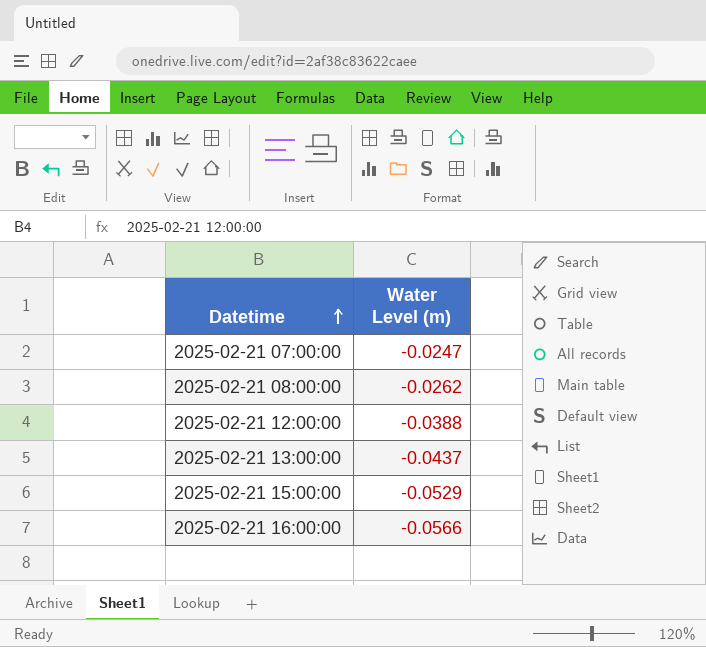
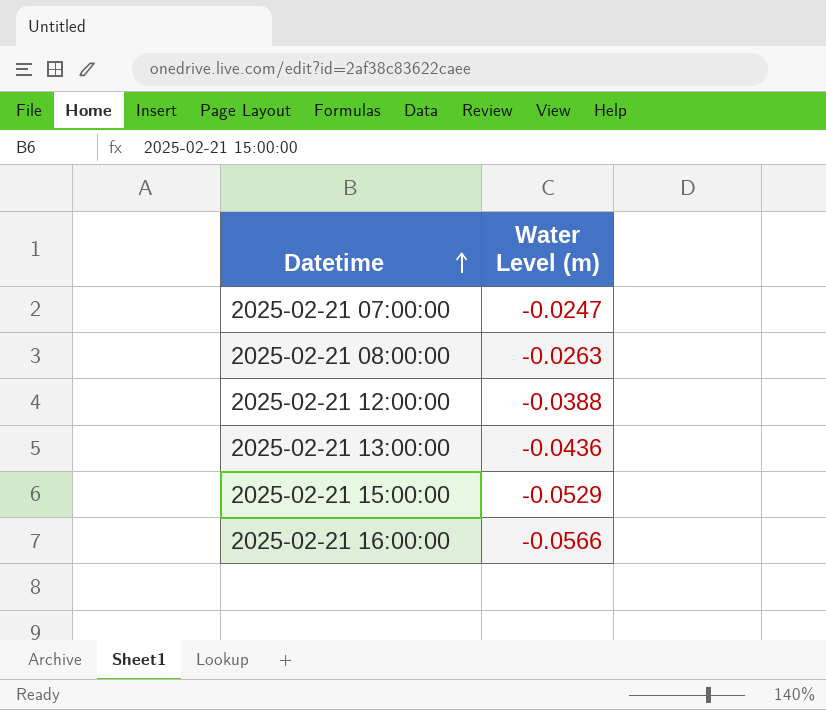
2025-02-21 08:00:00 | Water Level (m): -0.0262 -> -0.0263
2025-02-21 13:00:00 | Water Level (m): -0.0437 -> -0.0436

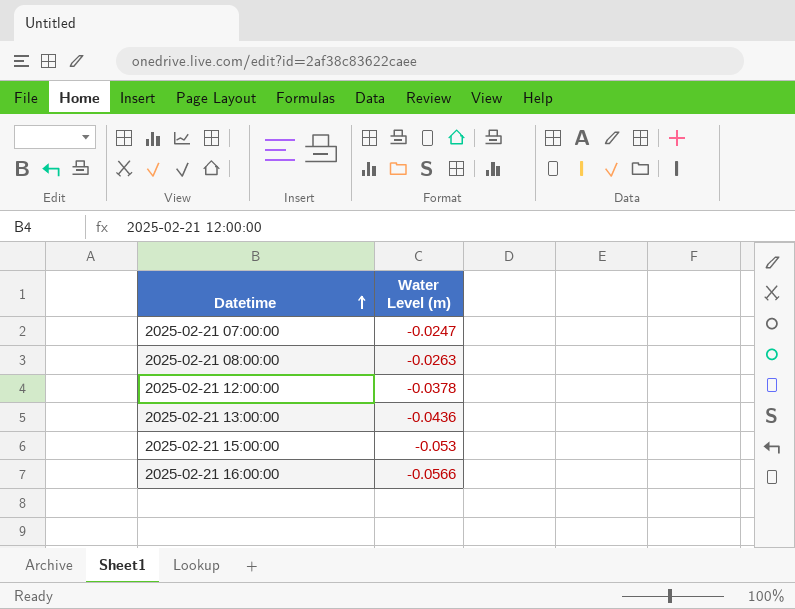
2025-02-21 12:00:00 | Water Level (m): -0.0388 -> -0.0378
2025-02-21 15:00:00 | Water Level (m): -0.0529 -> -0.053

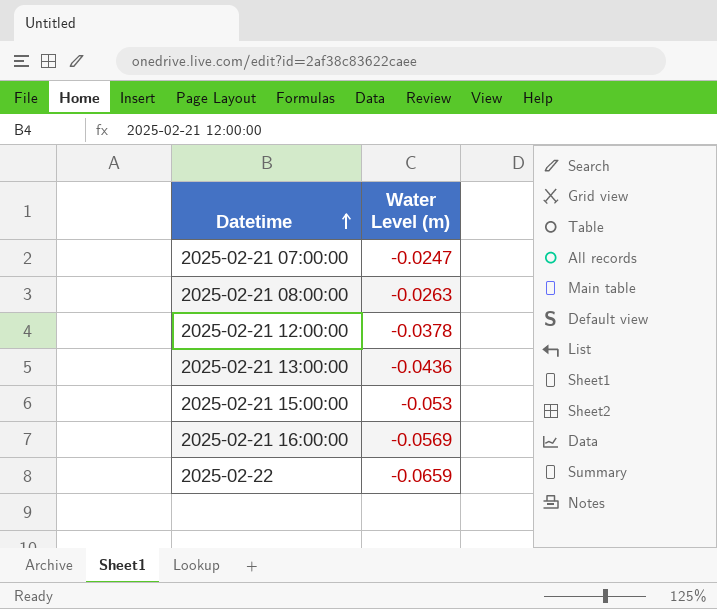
2025-02-21 16:00:00 | Water Level (m): -0.0566 -> -0.0569
row 2025-02-22: none -> -0.0659

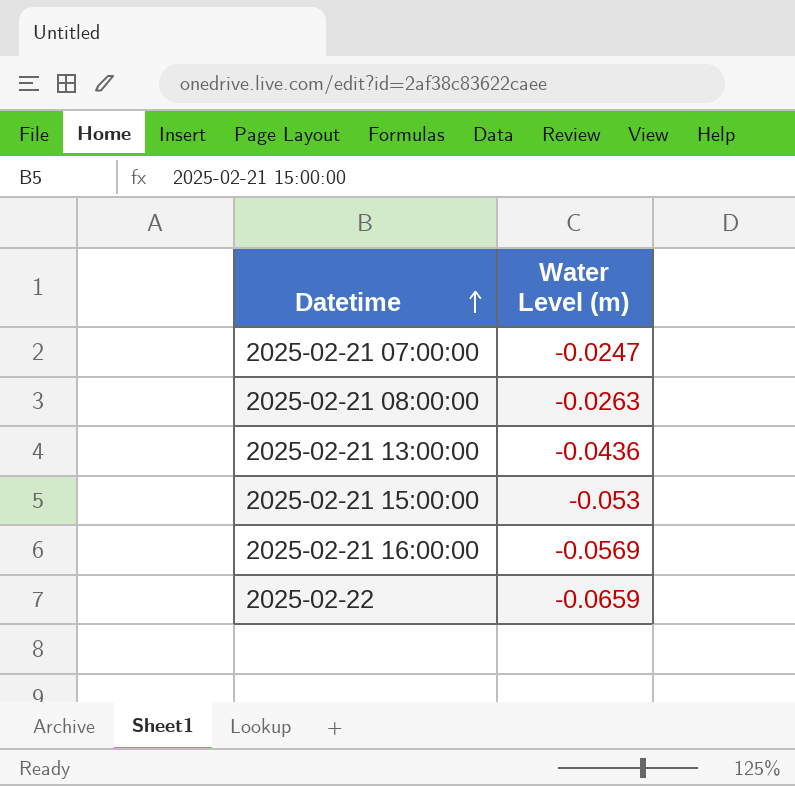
row 2025-02-21 12:00:00: -0.0378 -> none

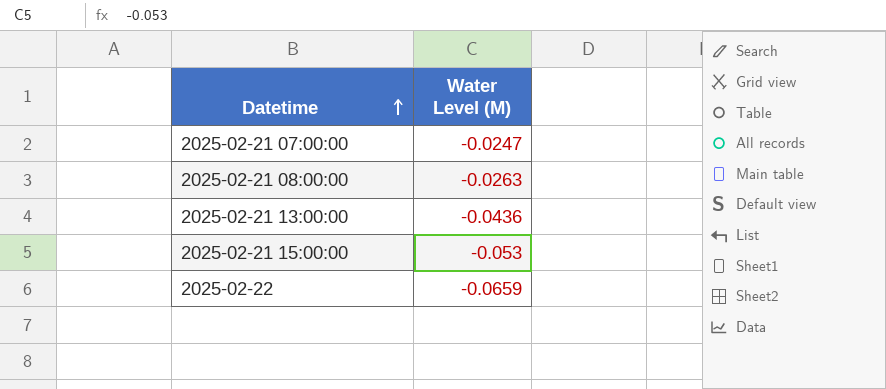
column name: Water Level (m) -> Water Level (M)
row 2025-02-21 16:00:00: -0.0569 -> none

